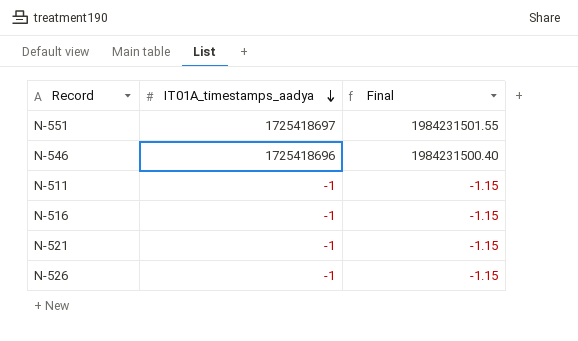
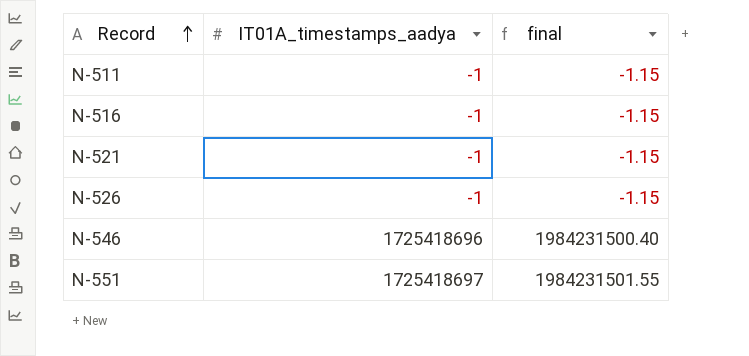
row order: IT01A_timestamps_aadya descending -> Record ascending
column name: Final -> final

